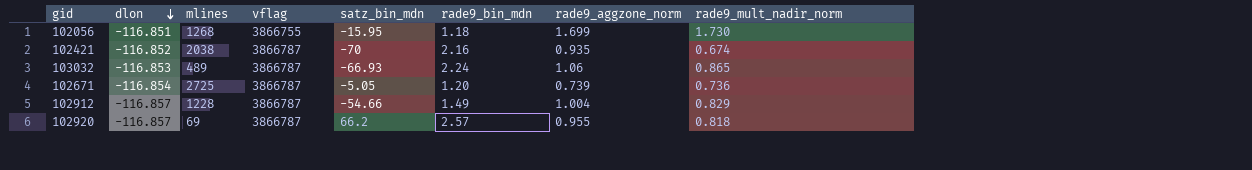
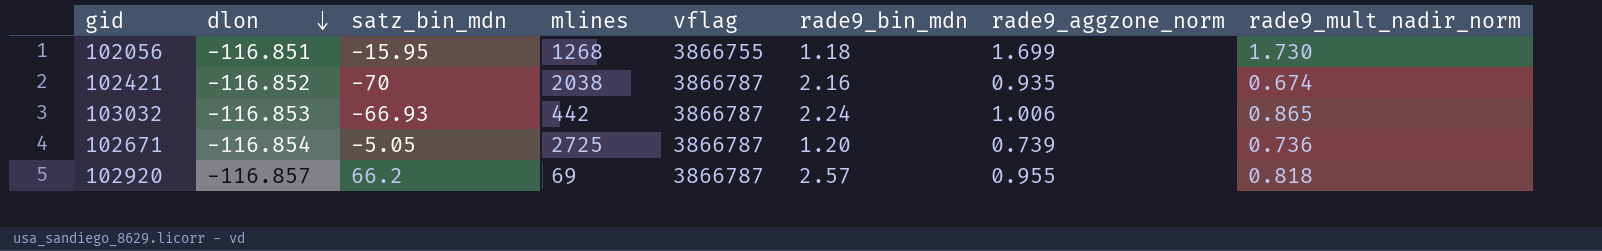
column satz_bin_mdn | position: 5 -> 3
row 102912: -116.857 | 1228 | 3866787 | -54.66 | 1.49 | 1.004 | 0.829 -> none
103032 | mlines: 489 -> 442
103032 | rade9_aggzone_norm: 1.06 -> 1.006

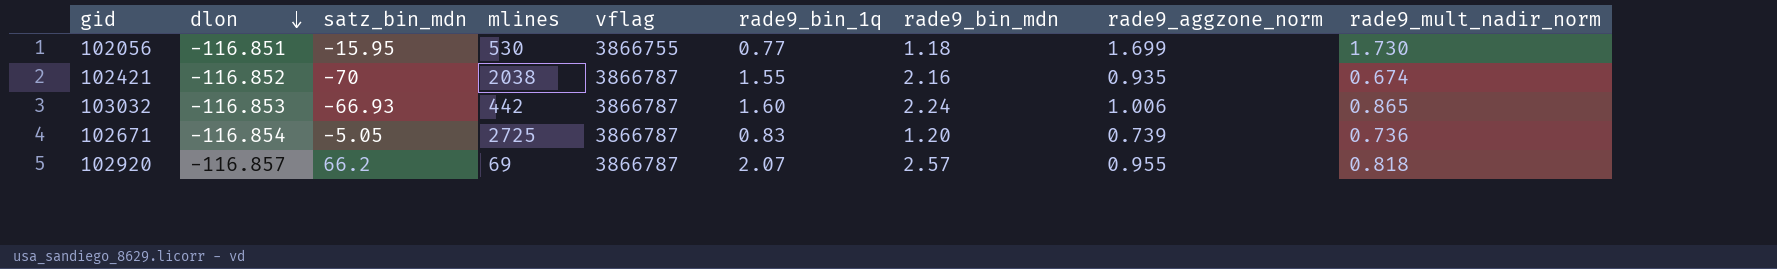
column rade9_bin_1q | position: none -> 6
102056 | mlines: 1268 -> 530

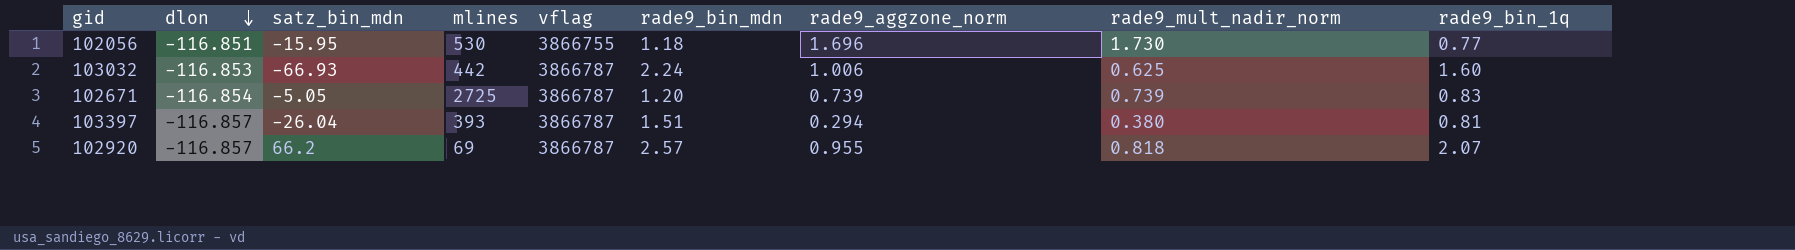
column rade9_bin_1q | position: 6 -> 9
row 102421: -116.852 | -70 | 2038 | 3866787 | 1.55 | 2.16 | 0.935 | 0.674 -> none
102056 | rade9_aggzone_norm: 1.699 -> 1.696
103032 | rade9_mult_nadir_norm: 0.865 -> 0.625
102671 | rade9_mult_nadir_norm: 0.736 -> 0.739
row 103397: none -> -116.857 | -26.04 | 393 | 3866787 | 1.51 | 0.294 | 0.380 | 0.81

